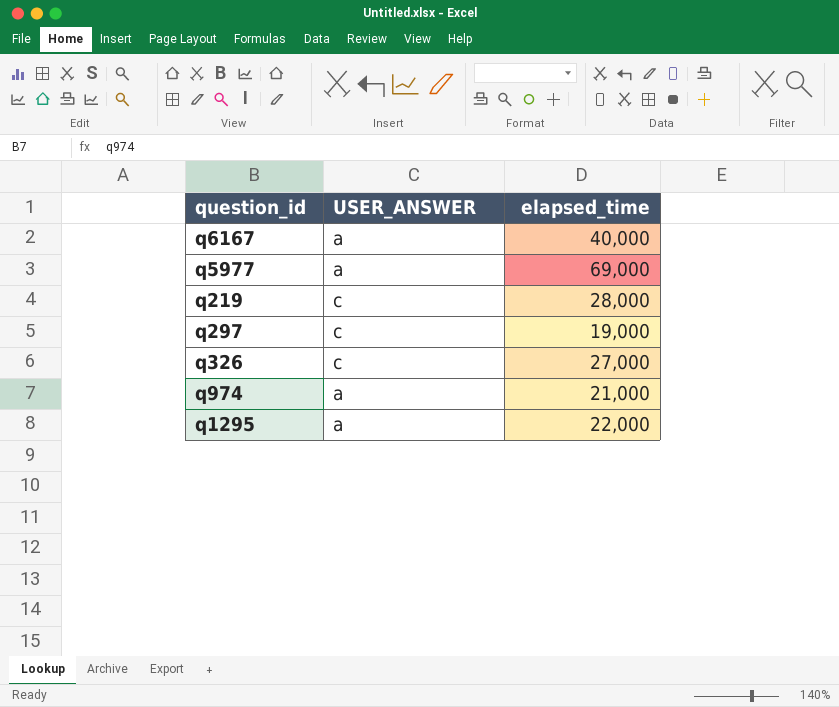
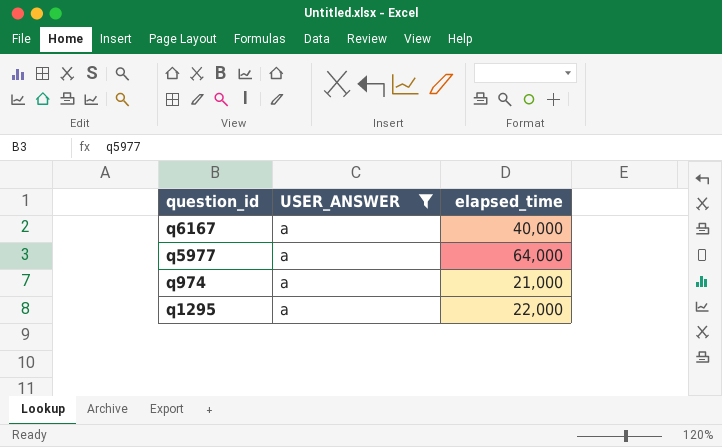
filter: none -> USER_ANSWER = a
q5977 | elapsed_time: 69,000 -> 64,000

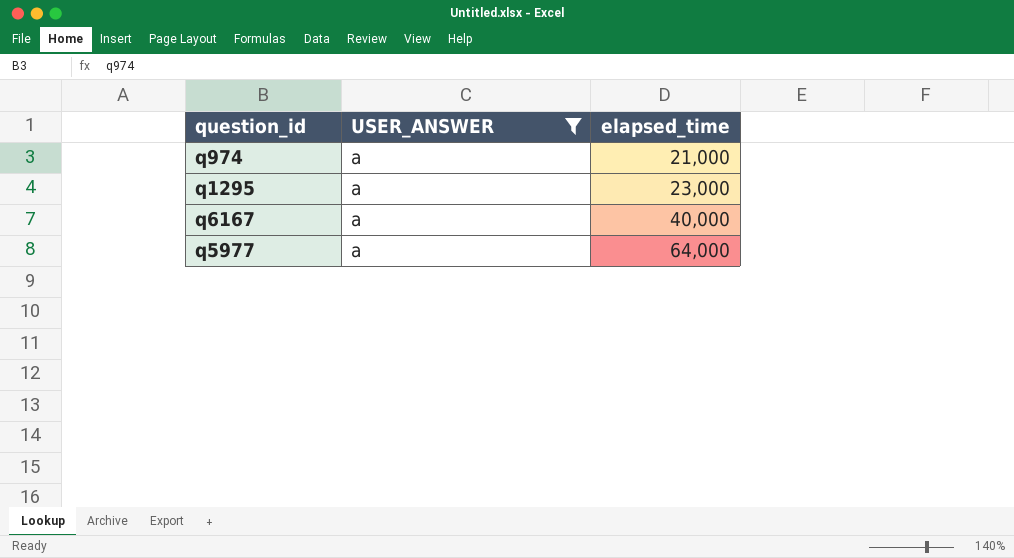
row order: none -> elapsed_time ascending
q1295 | elapsed_time: 22,000 -> 23,000

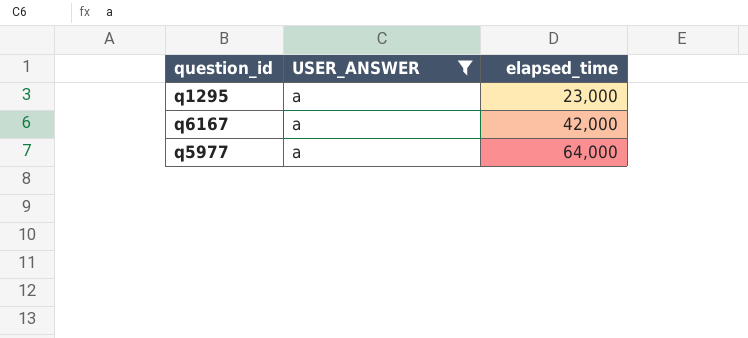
row q974: a | 21,000 -> none
q6167 | elapsed_time: 40,000 -> 42,000

